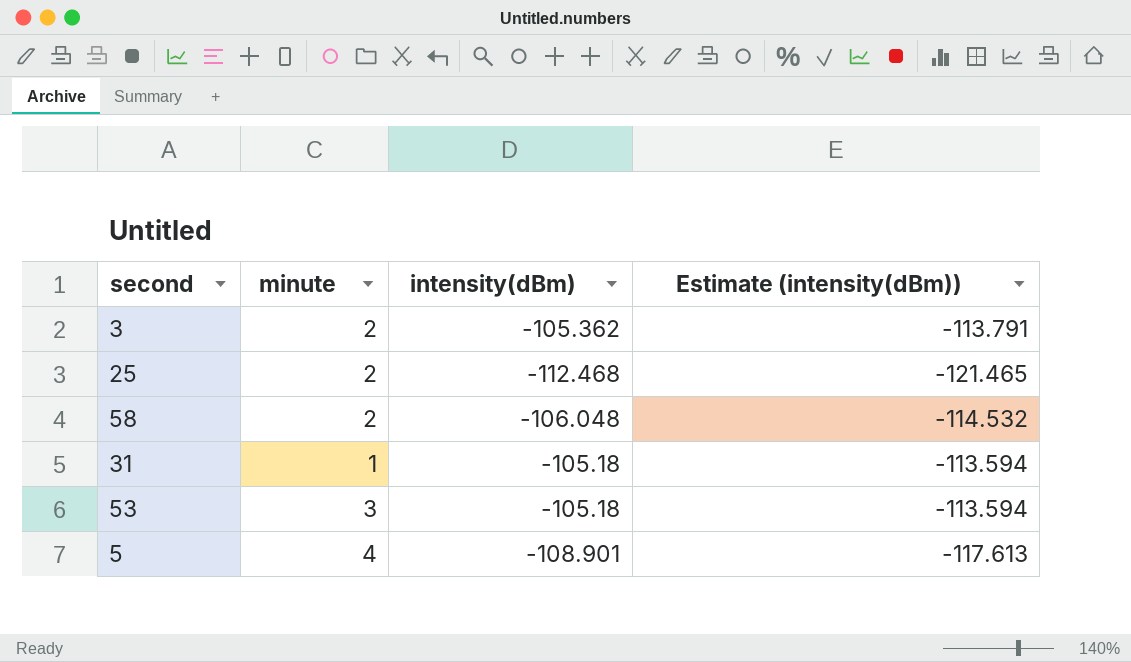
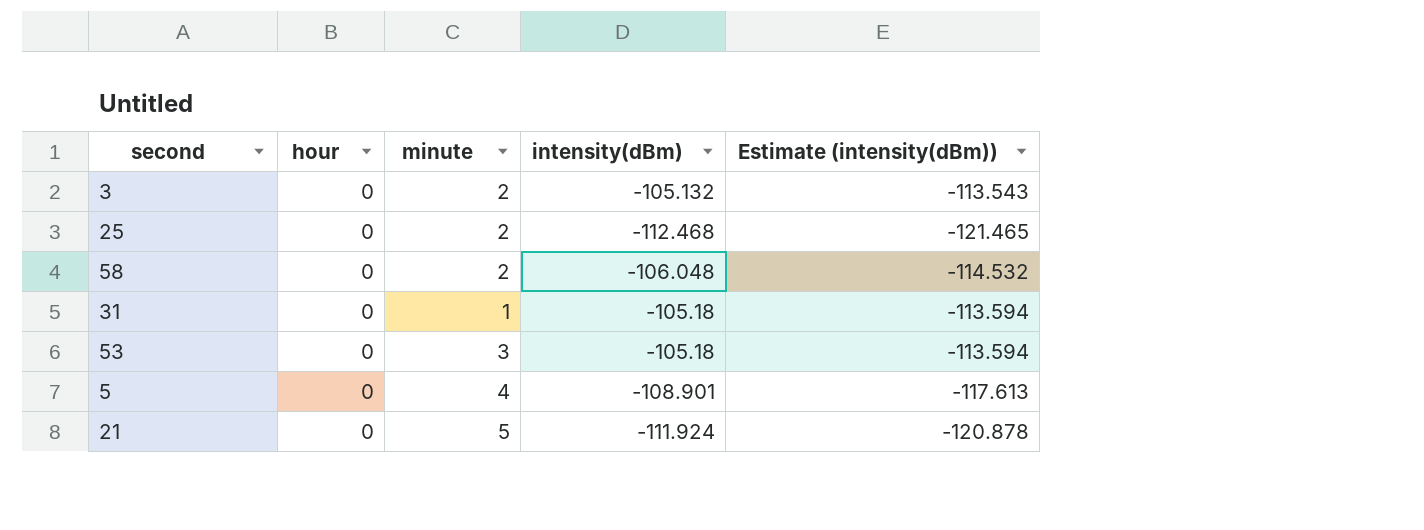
column hour | position: none -> 2
3 | intensity(dBm): -105.362 -> -105.132
3 | Estimate (intensity(dBm)): -113.791 -> -113.543
row 21: none -> 0 | 5 | -111.924 | -120.878

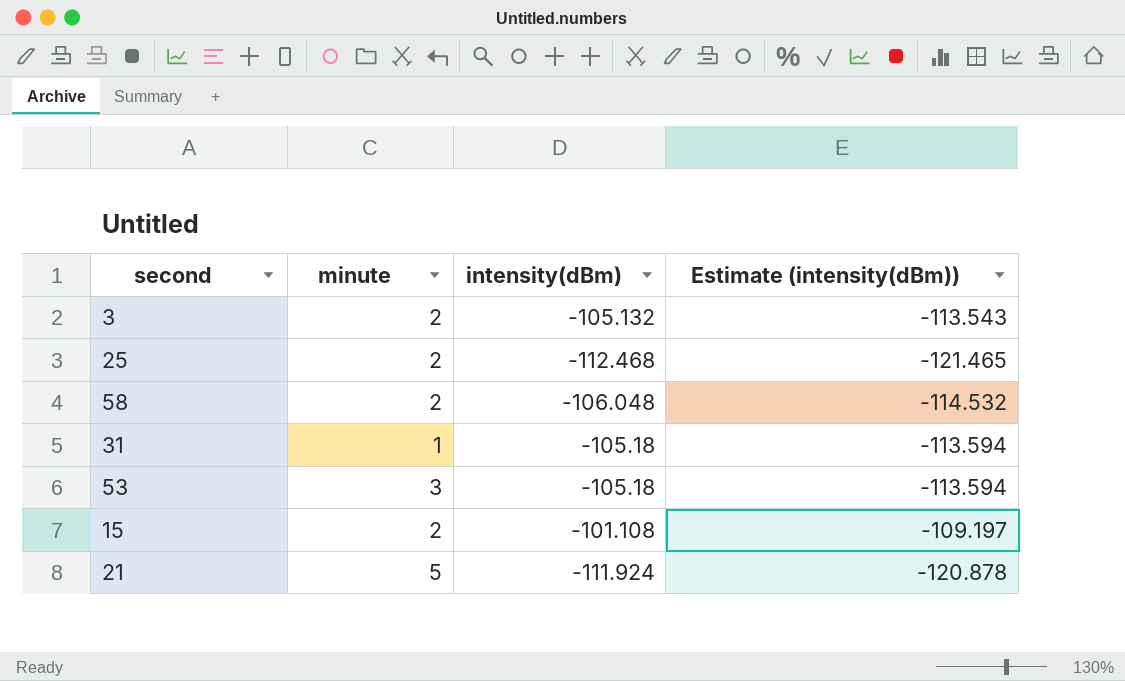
column hour | position: 2 -> none
row 5: 0 | 4 | -108.901 | -117.613 -> none
row 15: none -> 2 | -101.108 | -109.197

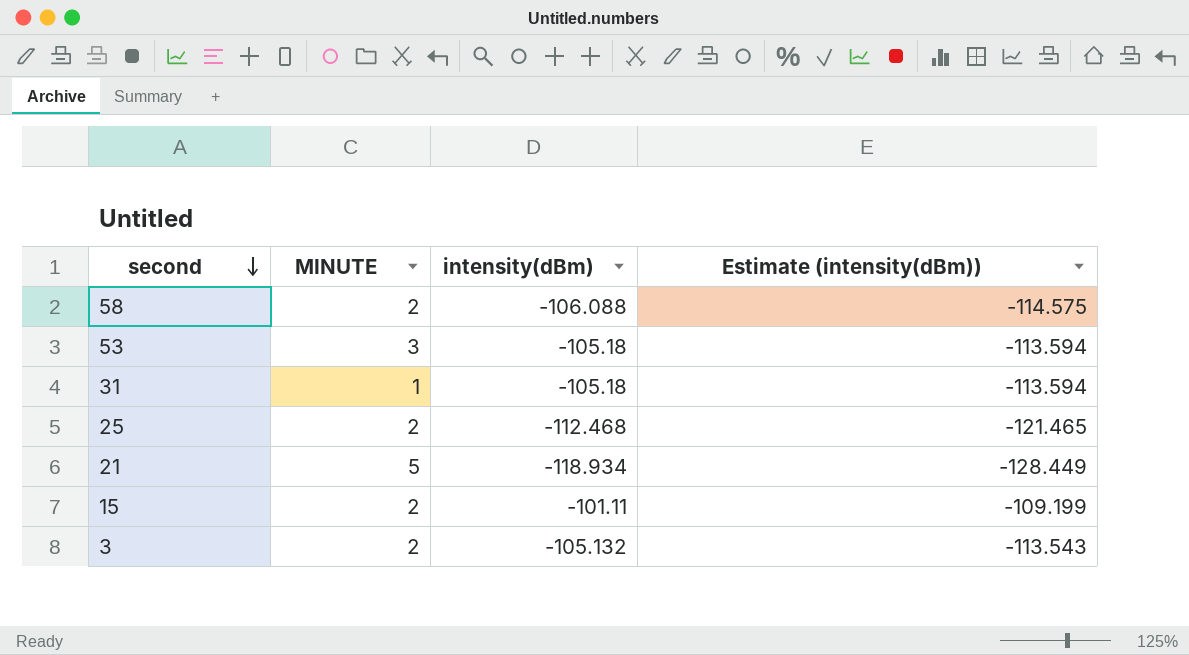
row order: none -> second descending
column name: minute -> MINUTE
58 | intensity(dBm): -106.048 -> -106.088
58 | Estimate (intensity(dBm)): -114.532 -> -114.575
21 | intensity(dBm): -111.924 -> -118.934
21 | Estimate (intensity(dBm)): -120.878 -> -128.449
15 | intensity(dBm): -101.108 -> -101.11
15 | Estimate (intensity(dBm)): -109.197 -> -109.199

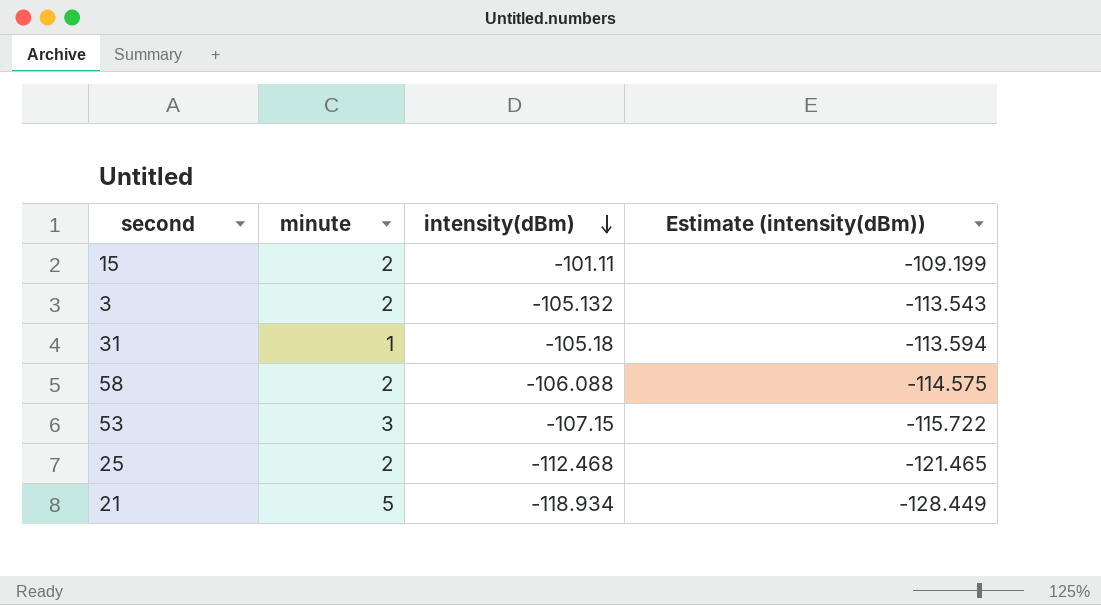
row order: second descending -> intensity(dBm) descending
column name: MINUTE -> minute
53 | intensity(dBm): -105.18 -> -107.15
53 | Estimate (intensity(dBm)): -113.594 -> -115.722

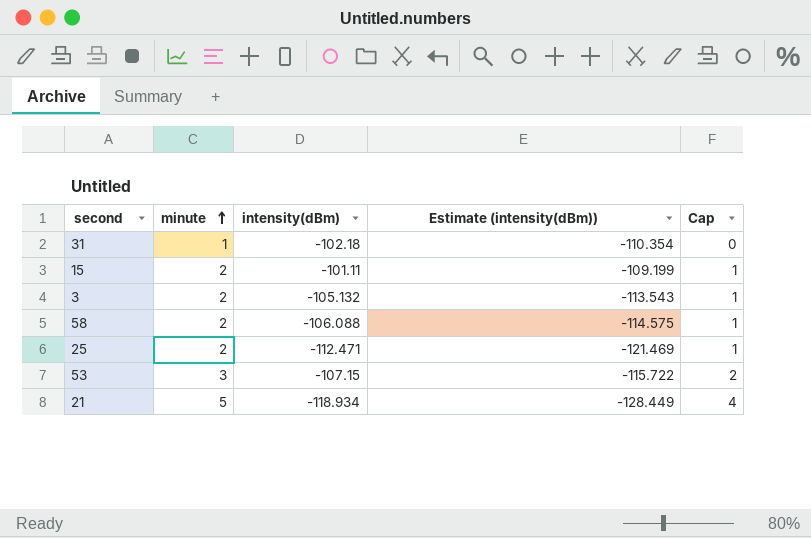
row order: intensity(dBm) descending -> minute ascending
column Cap | formula: none -> [minute] - 1
31 | intensity(dBm): -105.18 -> -102.18
31 | Estimate (intensity(dBm)): -113.594 -> -110.354
25 | intensity(dBm): -112.468 -> -112.471
25 | Estimate (intensity(dBm)): -121.465 -> -121.469

